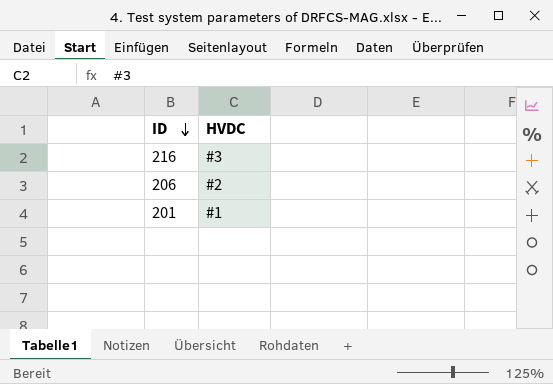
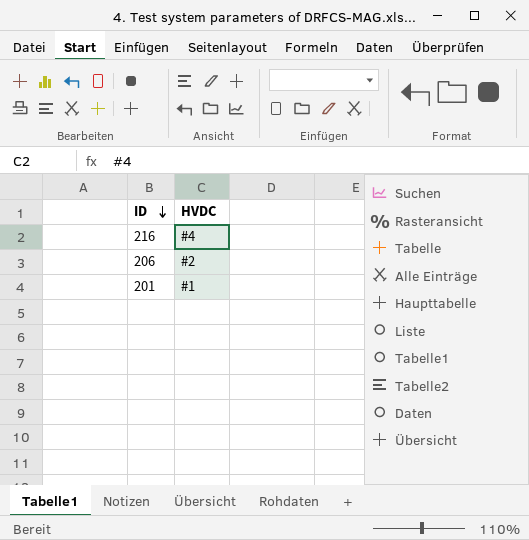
216 | HVDC: #3 -> #4

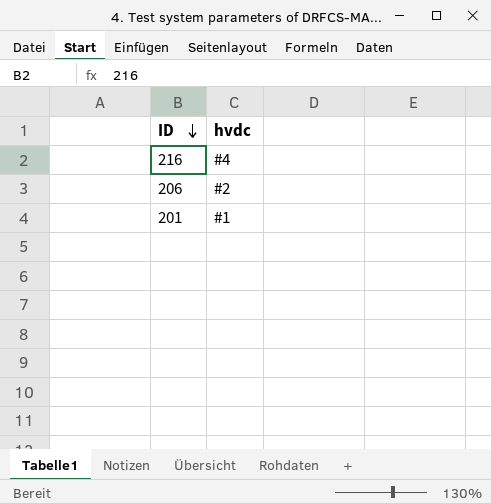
column name: HVDC -> hvdc

